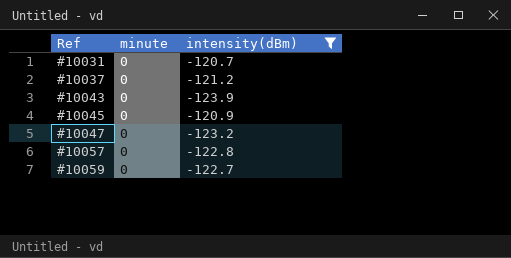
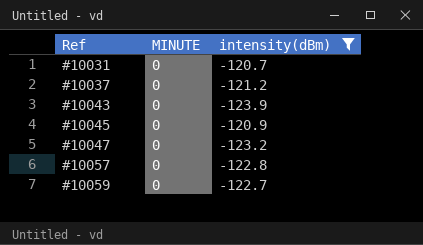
column name: minute -> MINUTE

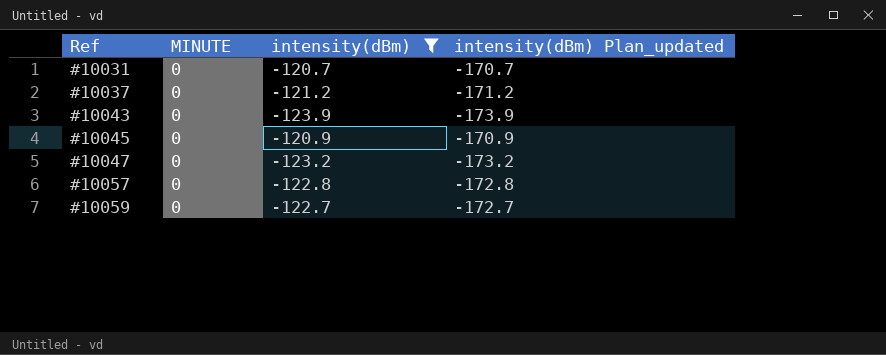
column intensity(dBm) Plan_updated | formula: none -> [intensity(dBm)] - 50

